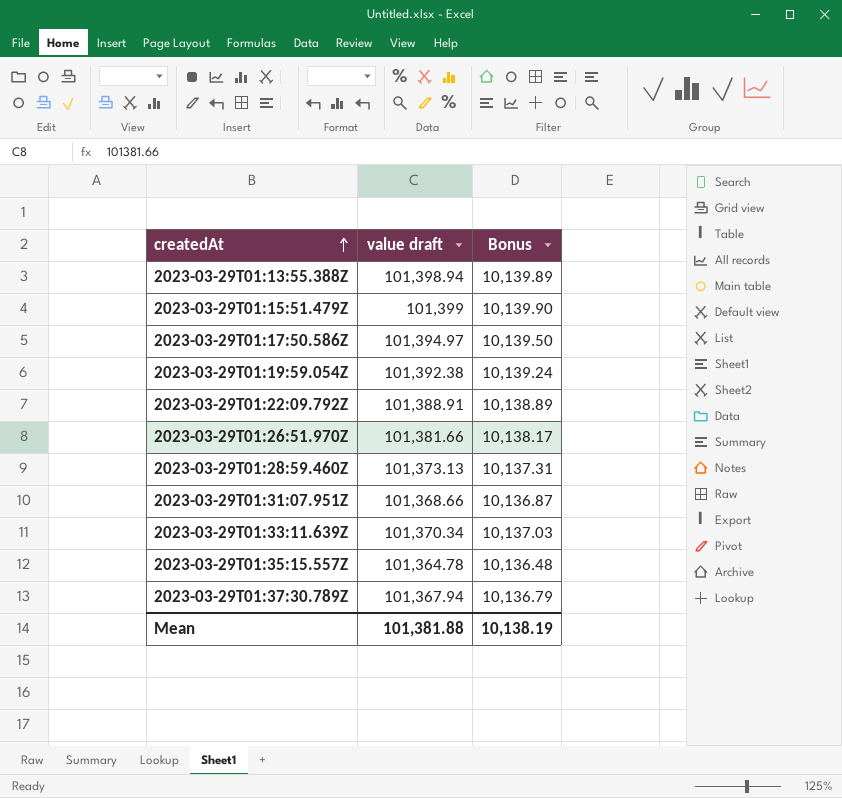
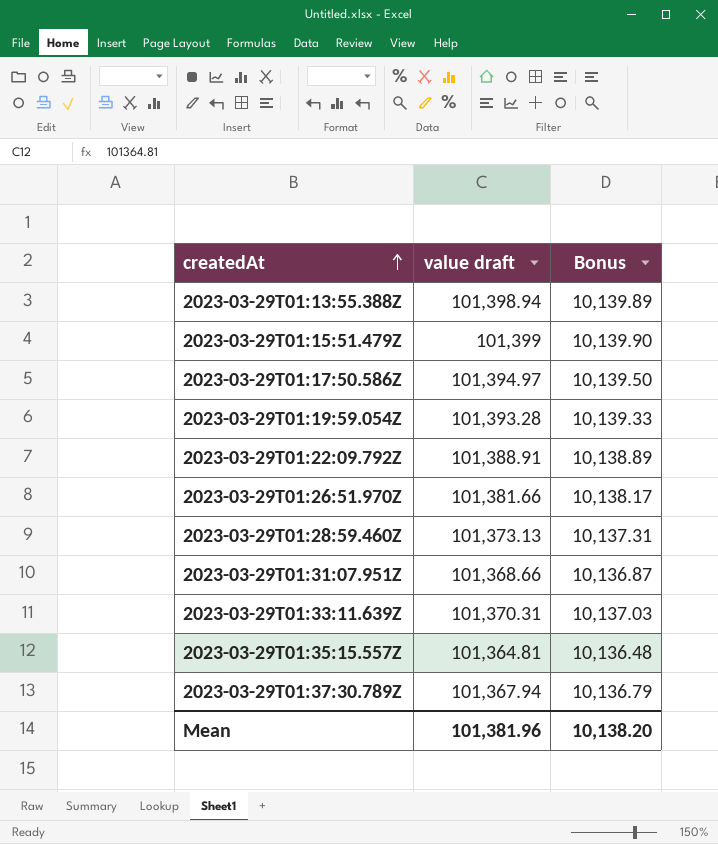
2023-03-29T01:19:59.054Z | value draft: 101,392.38 -> 101,393.28
2023-03-29T01:19:59.054Z | Bonus: 10,139.24 -> 10,139.33
2023-03-29T01:33:11.639Z | value draft: 101,370.34 -> 101,370.31
2023-03-29T01:35:15.557Z | value draft: 101,364.78 -> 101,364.81
Mean | value draft: 101,381.88 -> 101,381.96
Mean | Bonus: 10,138.19 -> 10,138.20

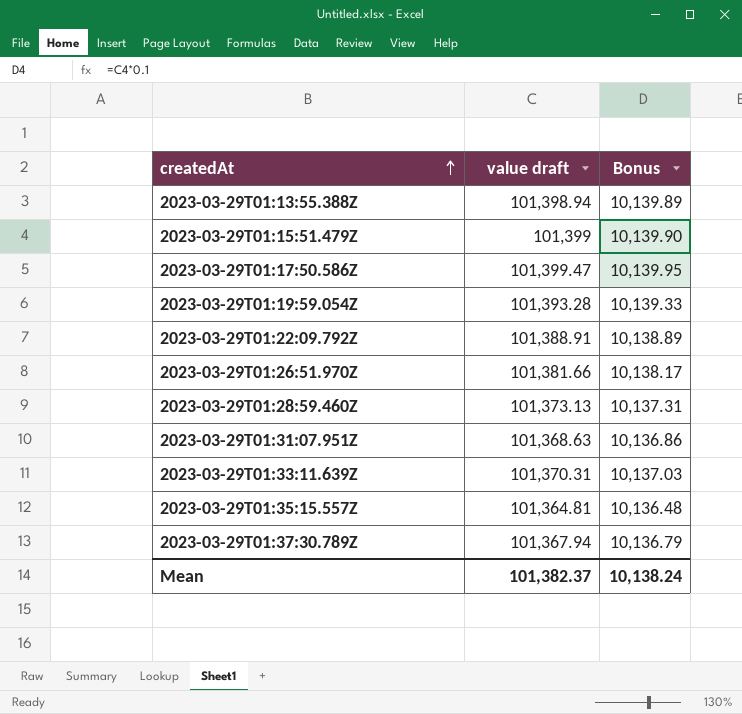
2023-03-29T01:17:50.586Z | value draft: 101,394.97 -> 101,399.47
2023-03-29T01:17:50.586Z | Bonus: 10,139.50 -> 10,139.95
2023-03-29T01:31:07.951Z | value draft: 101,368.66 -> 101,368.63
2023-03-29T01:31:07.951Z | Bonus: 10,136.87 -> 10,136.86
Mean | value draft: 101,381.96 -> 101,382.37
Mean | Bonus: 10,138.20 -> 10,138.24

